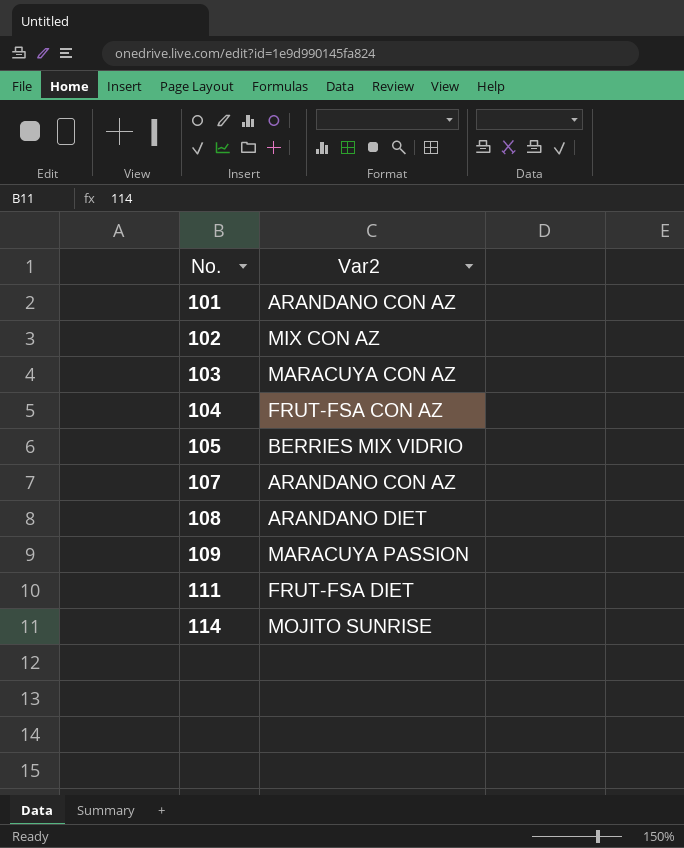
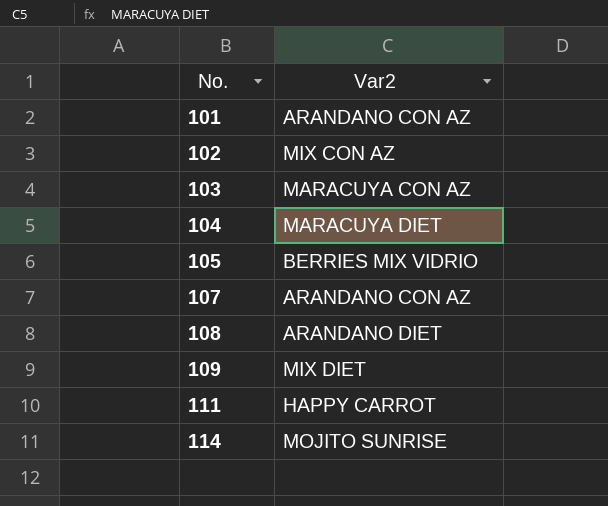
104 | Var2: FRUT-FSA CON AZ -> MARACUYA DIET
109 | Var2: MARACUYA PASSION -> MIX DIET
111 | Var2: FRUT-FSA DIET -> HAPPY CARROT

